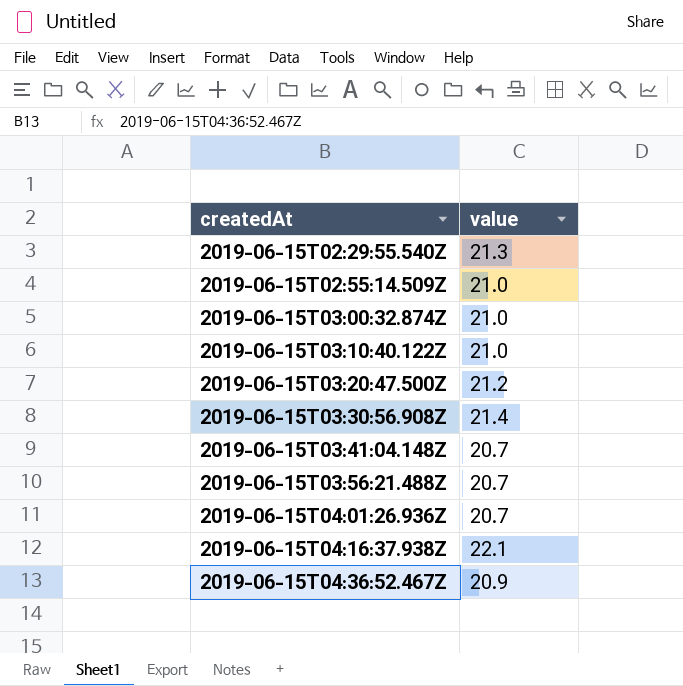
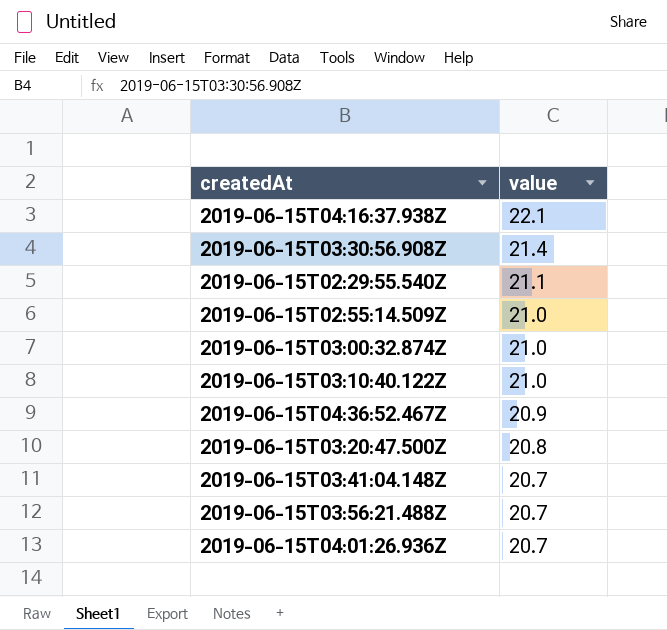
row order: createdAt ascending -> value descending
2019-06-15T02:29:55.540Z | value: 21.3 -> 21.1
2019-06-15T03:20:47.500Z | value: 21.2 -> 20.8

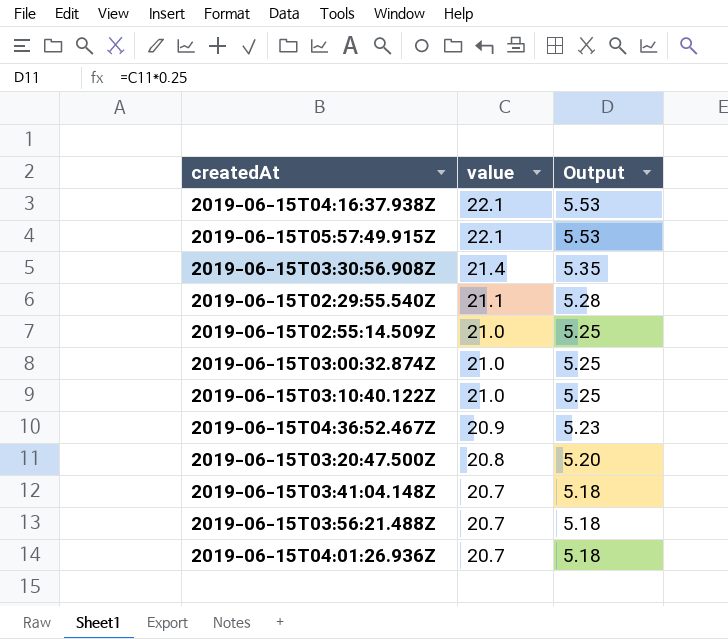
column Output | formula: none -> [value] * 0.25
row 2019-06-15T05:57:49.915Z: none -> 22.1 | 5.53

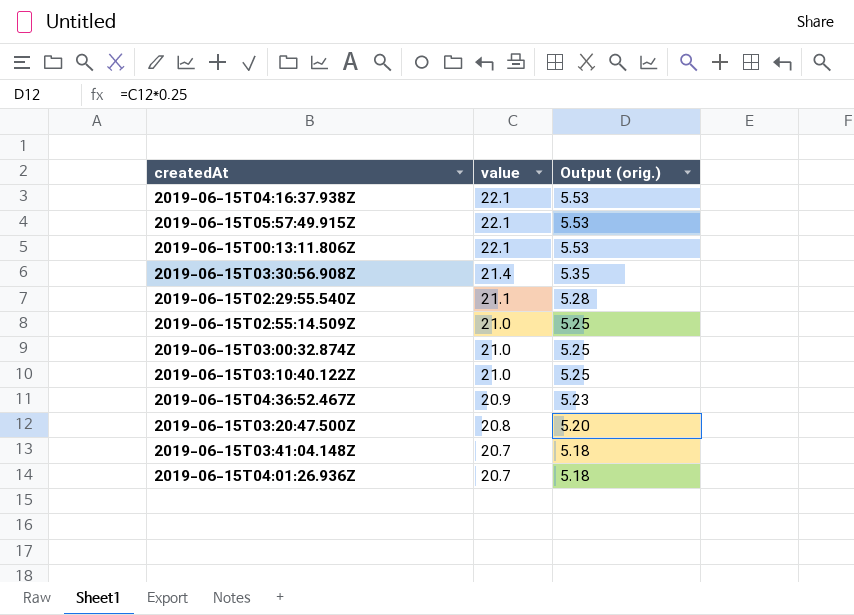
column name: Output -> Output (orig.)
row 2019-06-15T03:56:21.488Z: 20.7 | 5.18 -> none
row 2019-06-15T00:13:11.806Z: none -> 22.1 | 5.53

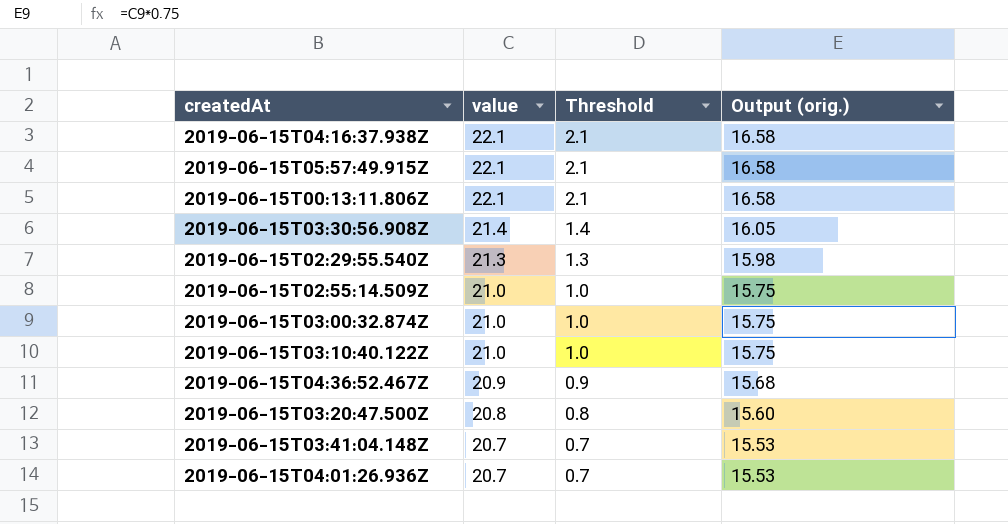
column Threshold | formula: none -> [value] - 20
column Output (orig.) | formula: [value] * 0.25 -> [value] * 0.75
2019-06-15T02:29:55.540Z | value: 21.1 -> 21.3

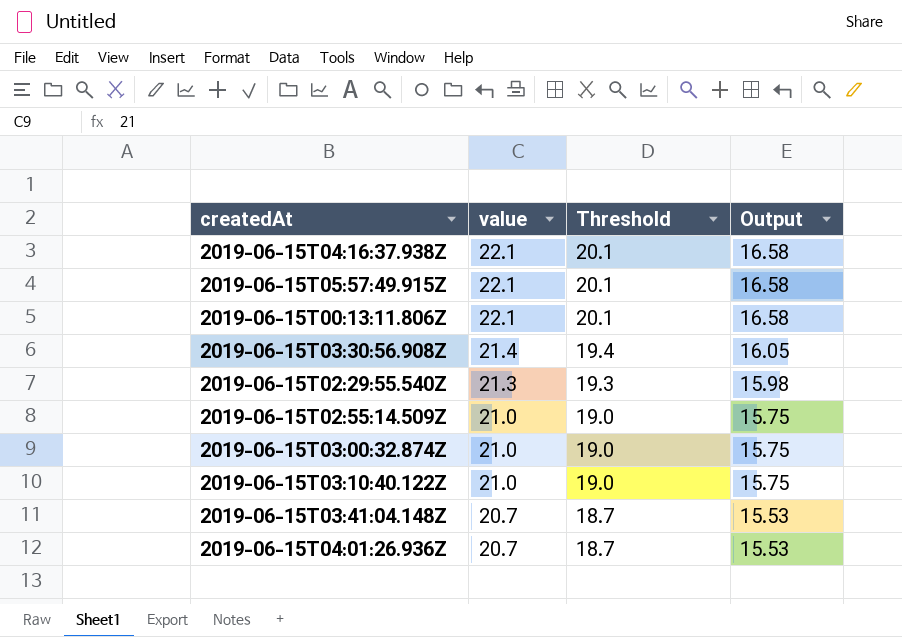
column Threshold | formula: [value] - 20 -> [value] - 2
column name: Output (orig.) -> Output
row 2019-06-15T04:36:52.467Z: 20.9 | 0.9 | 15.68 -> none
row 2019-06-15T03:20:47.500Z: 20.8 | 0.8 | 15.60 -> none

